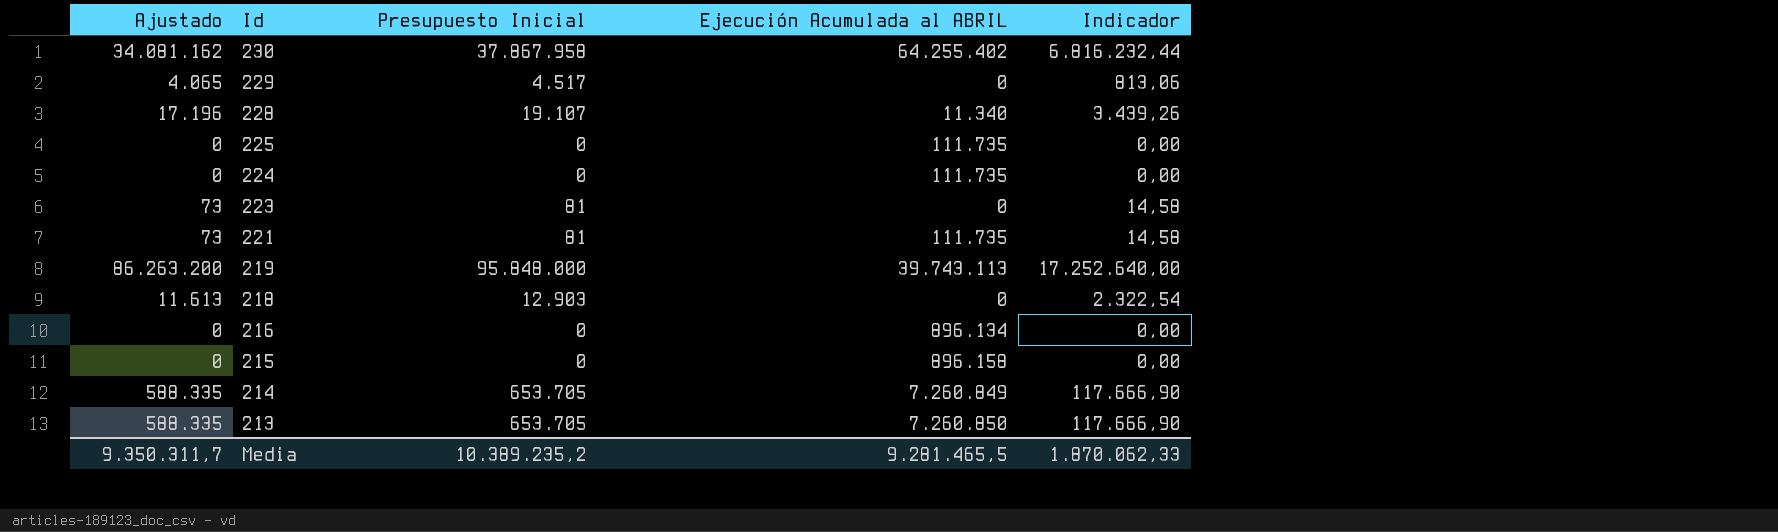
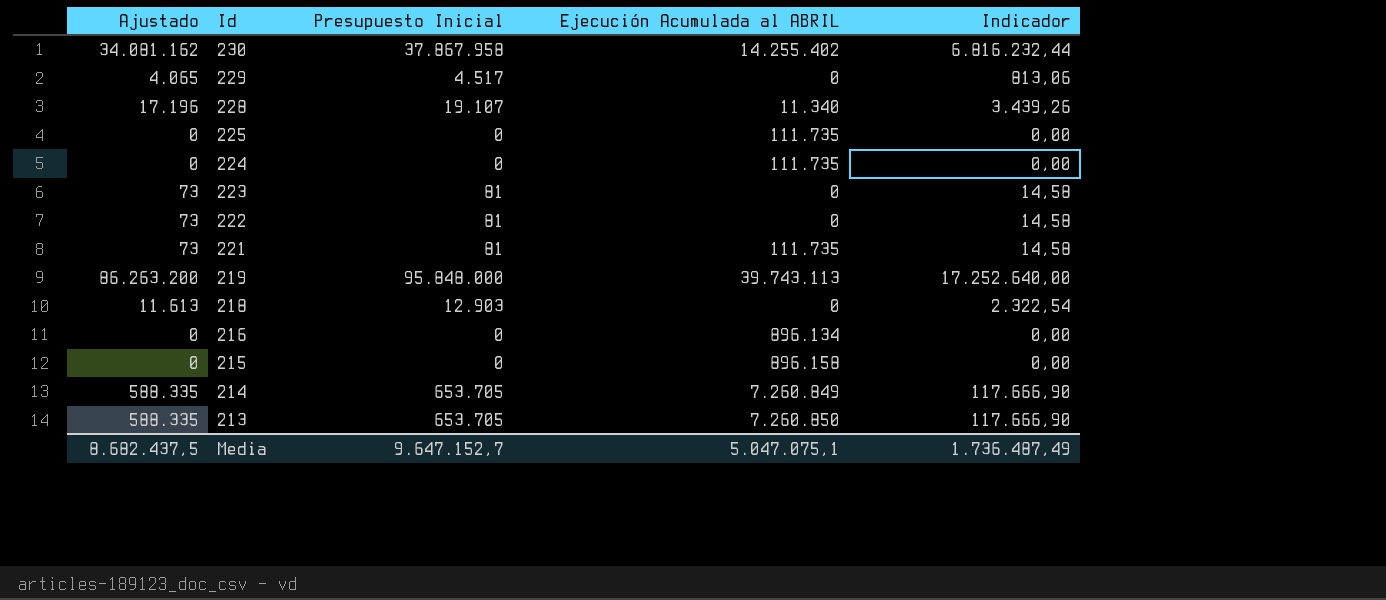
230 | Ejecución Acumulada al ABRIL: 64.255.402 -> 14.255.402
row 222: none -> 73 | 81 | 0 | 14,58
Media | Ajustado: 9.350.311,7 -> 8.682.437,5
Media | Presupuesto Inicial: 10.389.235,2 -> 9.647.152,7
Media | Ejecución Acumulada al ABRIL: 9.281.465,5 -> 5.047.075,1
Media | Indicador: 1.870.062,33 -> 1.736.487,49

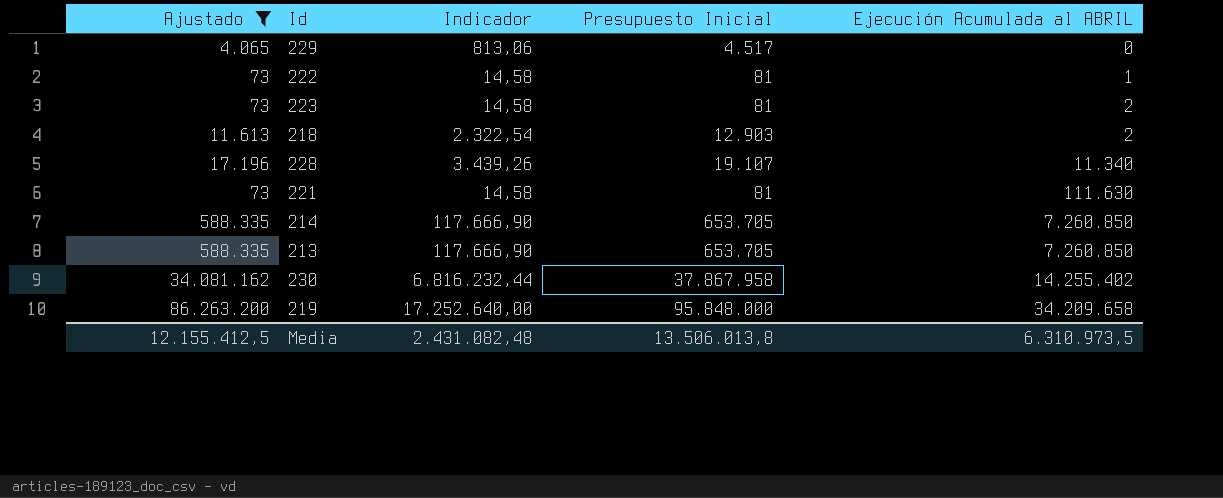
filter: none -> Ajustado != 0
row order: Id descending -> Ejecución Acumulada al ABRIL ascending
column Indicador | position: 5 -> 3
222 | Ejecución Acumulada al ABRIL: 0 -> 1
223 | Ejecución Acumulada al ABRIL: 0 -> 2
218 | Ejecución Acumulada al ABRIL: 0 -> 2
221 | Ejecución Acumulada al ABRIL: 111.735 -> 111.630
214 | Ejecución Acumulada al ABRIL: 7.260.849 -> 7.260.850
219 | Ejecución Acumulada al ABRIL: 39.743.113 -> 34.209.658
Media | Ajustado: 8.682.437,5 -> 12.155.412,5
Media | Indicador: 1.736.487,49 -> 2.431.082,48
Media | Presupuesto Inicial: 9.647.152,7 -> 13.506.013,8
Media | Ejecución Acumulada al ABRIL: 5.047.075,1 -> 6.310.973,5

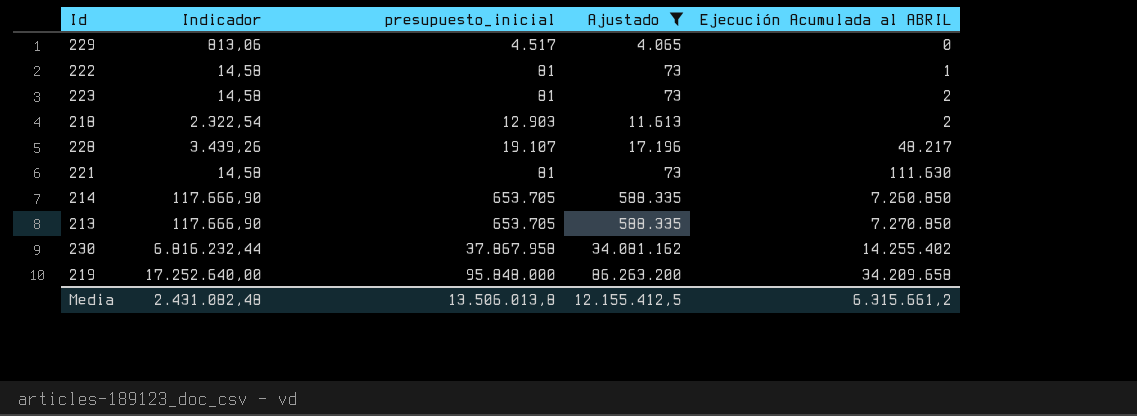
column name: Presupuesto Inicial -> presupuesto_inicial
column Ajustado | position: 1 -> 4
228 | Ejecución Acumulada al ABRIL: 11.340 -> 48.217
213 | Ejecución Acumulada al ABRIL: 7.260.850 -> 7.270.850
Media | Ejecución Acumulada al ABRIL: 6.310.973,5 -> 6.315.661,2

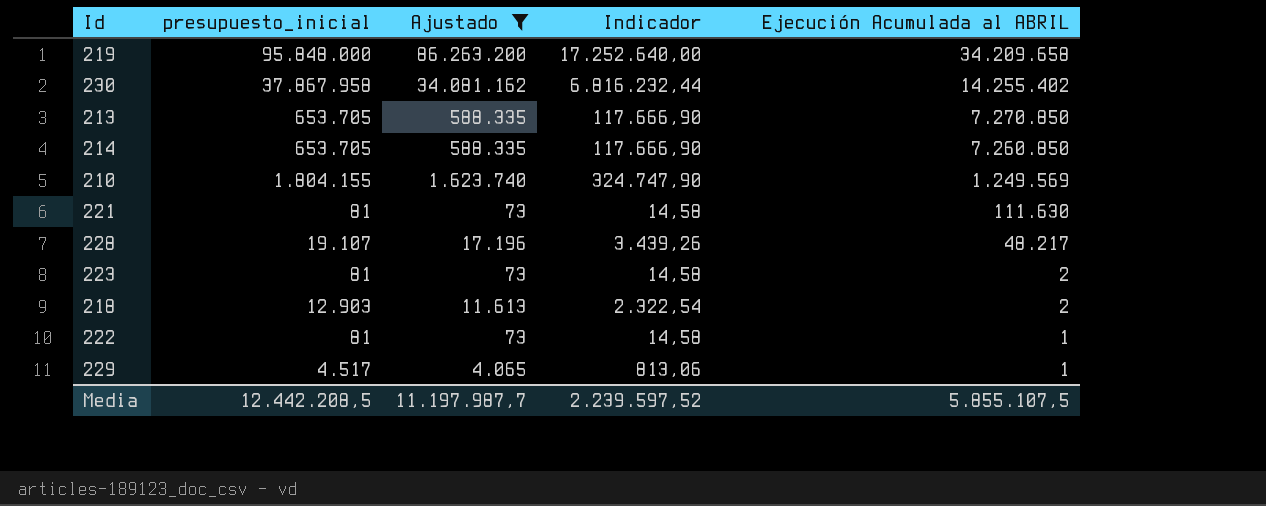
row order: Ejecución Acumulada al ABRIL ascending -> Ejecución Acumulada al ABRIL descending
column Indicador | position: 2 -> 4
row 210: none -> 1.804.155 | 1.623.740 | 324.747,90 | 1.249.569
229 | Ejecución Acumulada al ABRIL: 0 -> 1
Media | presupuesto_inicial: 13.506.013,8 -> 12.442.208,5
Media | Ajustado: 12.155.412,5 -> 11.197.987,7
Media | Indicador: 2.431.082,48 -> 2.239.597,52
Media | Ejecución Acumulada al ABRIL: 6.315.661,2 -> 5.855.107,5

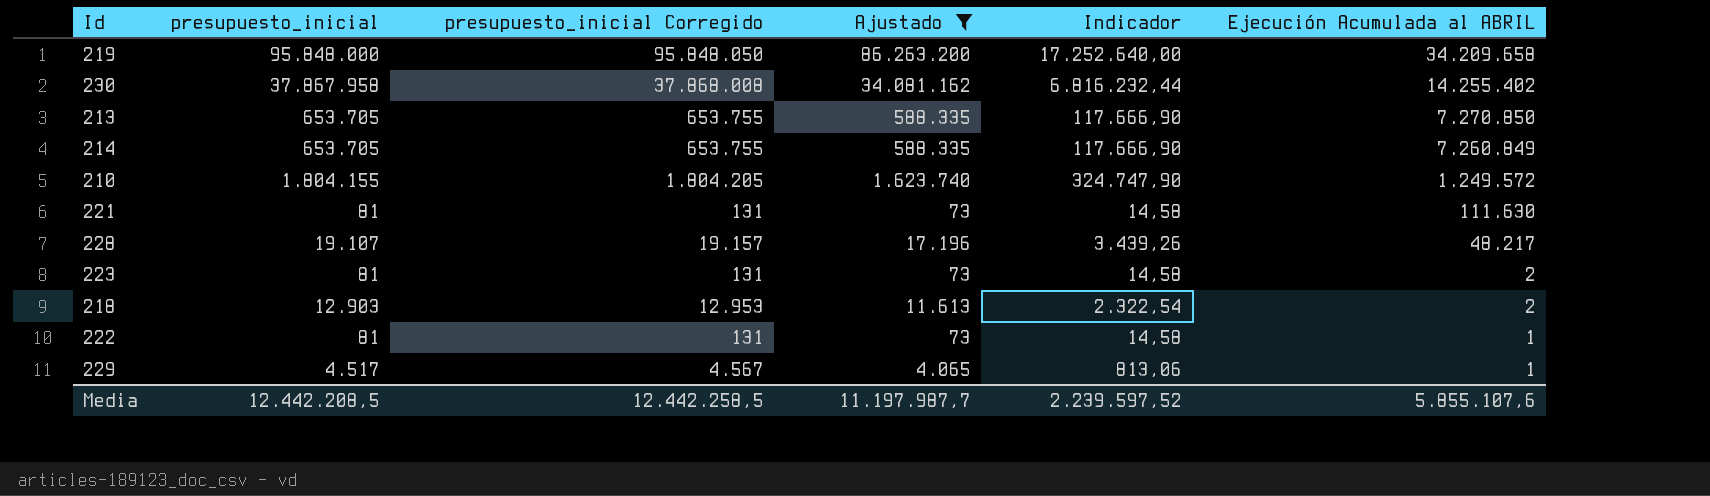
column presupuesto_inicial Corregido | formula: none -> [presupuesto_inicial] + 50
214 | Ejecución Acumulada al ABRIL: 7.260.850 -> 7.260.849
210 | Ejecución Acumulada al ABRIL: 1.249.569 -> 1.249.572
Media | Ejecución Acumulada al ABRIL: 5.855.107,5 -> 5.855.107,6

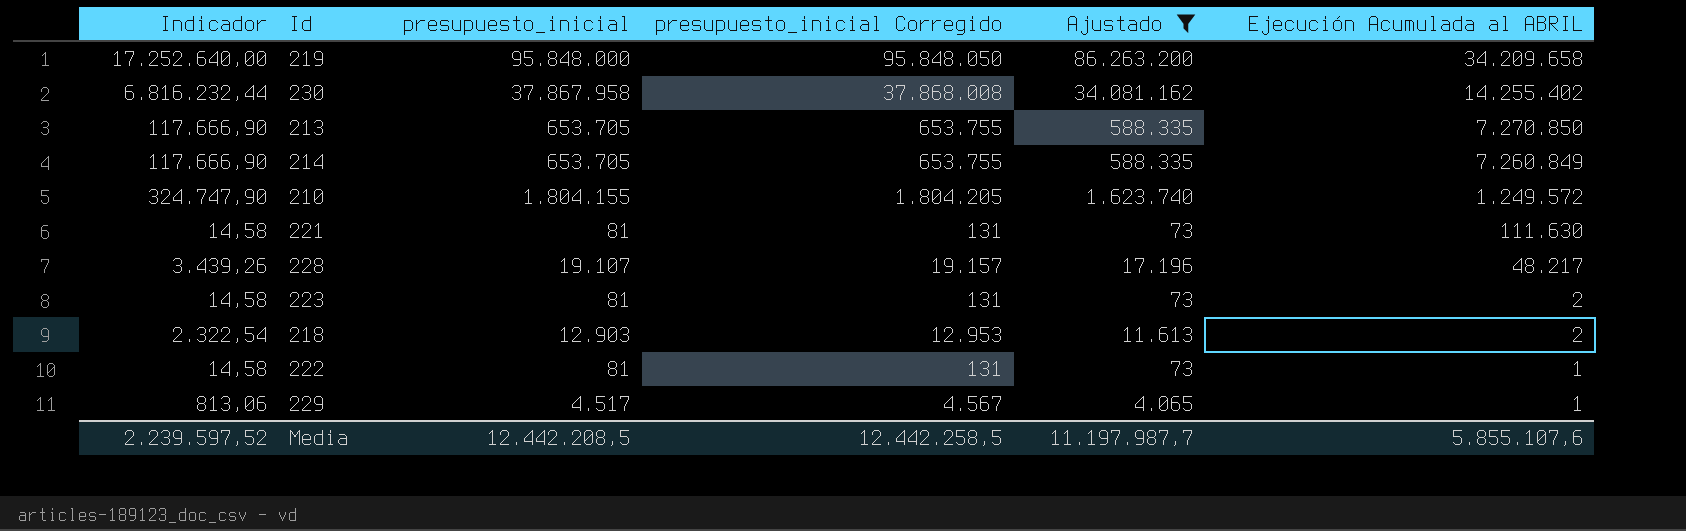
column Indicador | position: 5 -> 1

